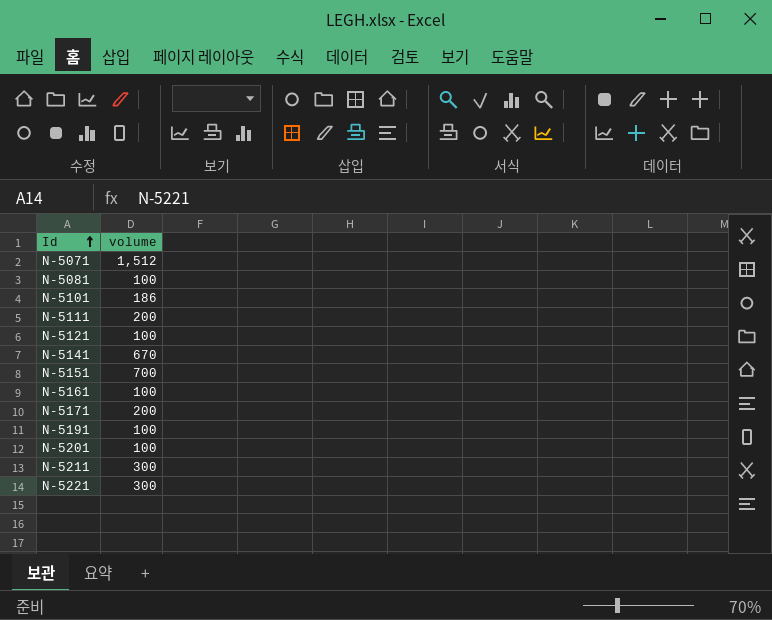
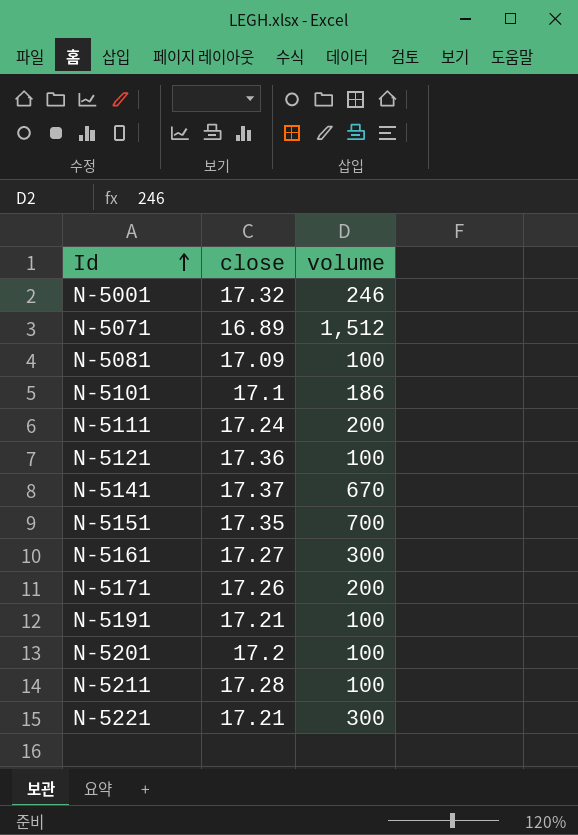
column close | position: none -> 2
row N-5001: none -> 17.32 | 246
N-5161 | volume: 100 -> 300
N-5211 | volume: 300 -> 100

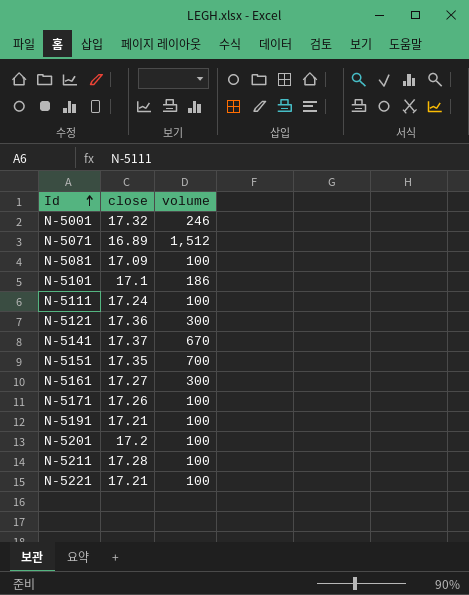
N-5111 | volume: 200 -> 100
N-5121 | volume: 100 -> 300
N-5171 | volume: 200 -> 100
N-5221 | volume: 300 -> 100

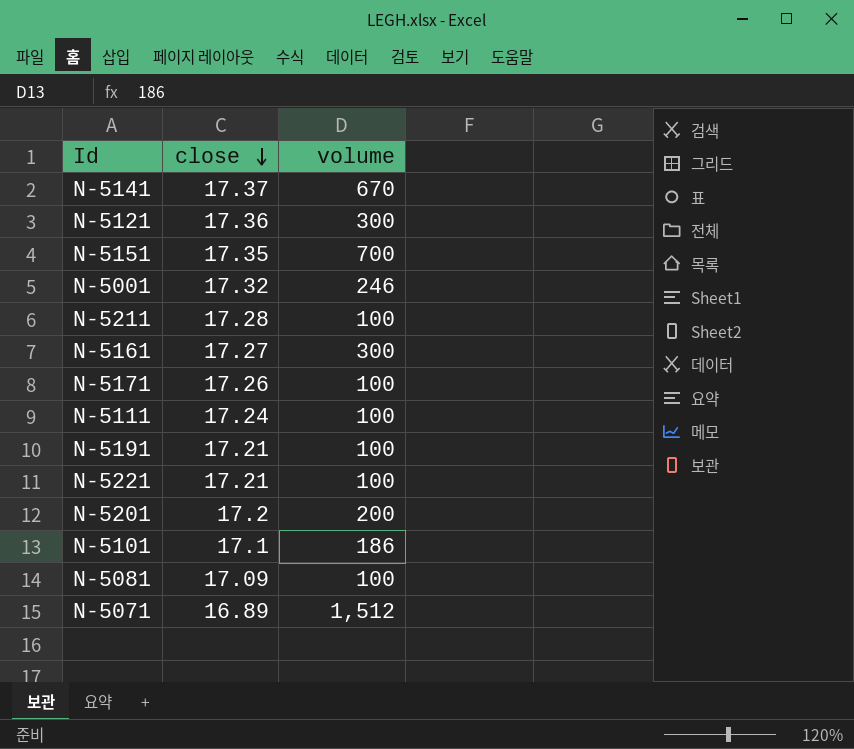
row order: Id ascending -> close descending
N-5201 | volume: 100 -> 200

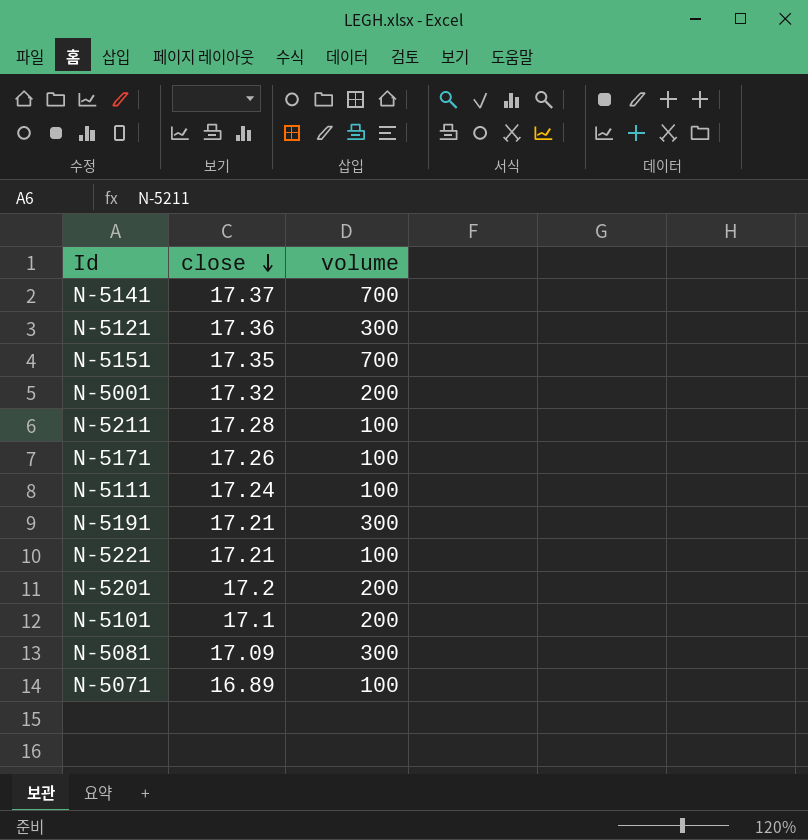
row N-5161: 17.27 | 300 -> none
N-5141 | volume: 670 -> 700
N-5001 | volume: 246 -> 200
N-5191 | volume: 100 -> 300
N-5101 | volume: 186 -> 200
N-5081 | volume: 100 -> 300
N-5071 | volume: 1,512 -> 100

